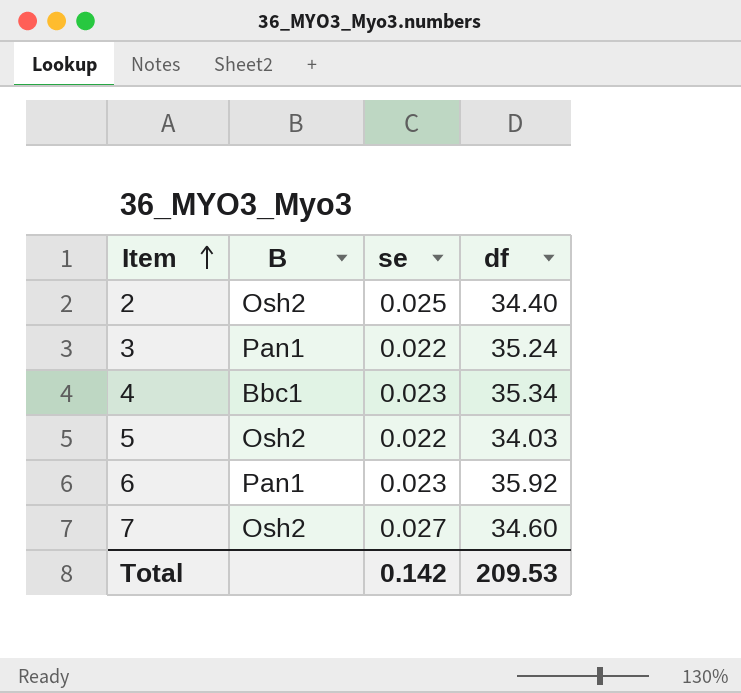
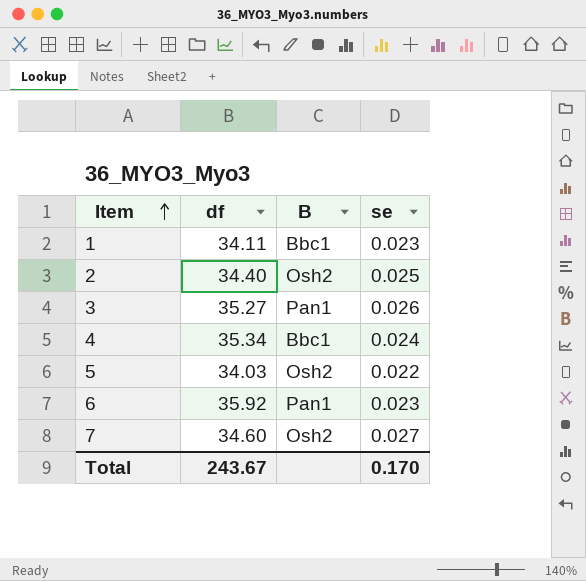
column df | position: 4 -> 2
row 1: none -> 34.11 | Bbc1 | 0.023
3 | df: 35.24 -> 35.27
3 | se: 0.022 -> 0.026
4 | se: 0.023 -> 0.024
Total | df: 209.53 -> 243.67
Total | se: 0.142 -> 0.170

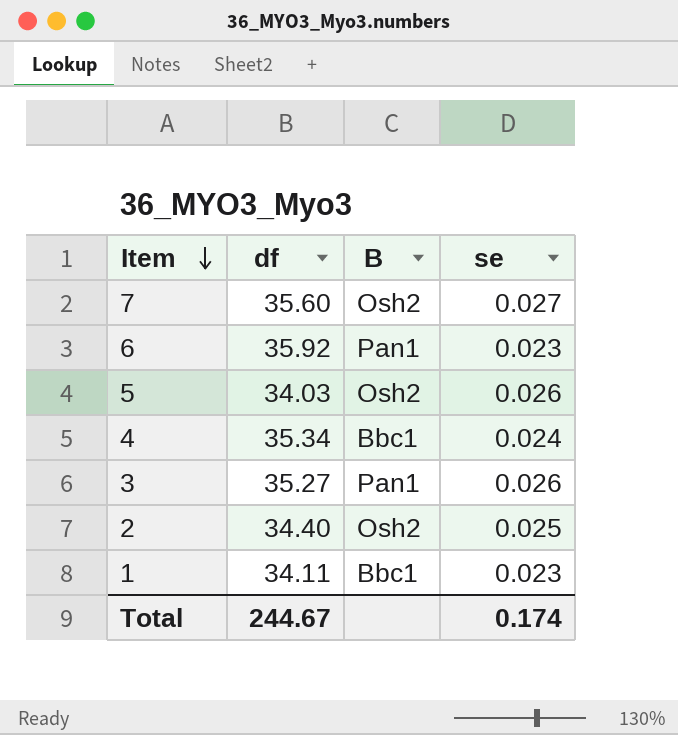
row order: Item ascending -> Item descending
7 | df: 34.60 -> 35.60
5 | se: 0.022 -> 0.026
Total | df: 243.67 -> 244.67
Total | se: 0.170 -> 0.174

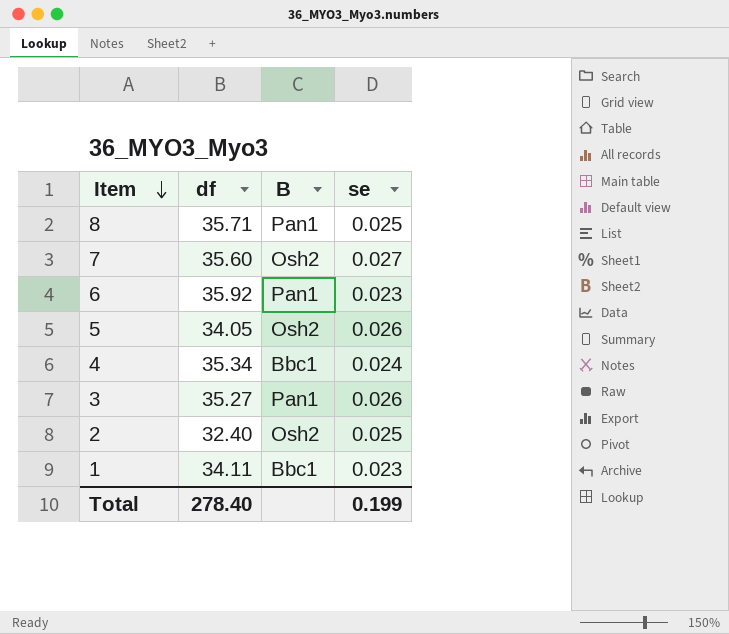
row 8: none -> 35.71 | Pan1 | 0.025
5 | df: 34.03 -> 34.05
2 | df: 34.40 -> 32.40
Total | df: 244.67 -> 278.40
Total | se: 0.174 -> 0.199

